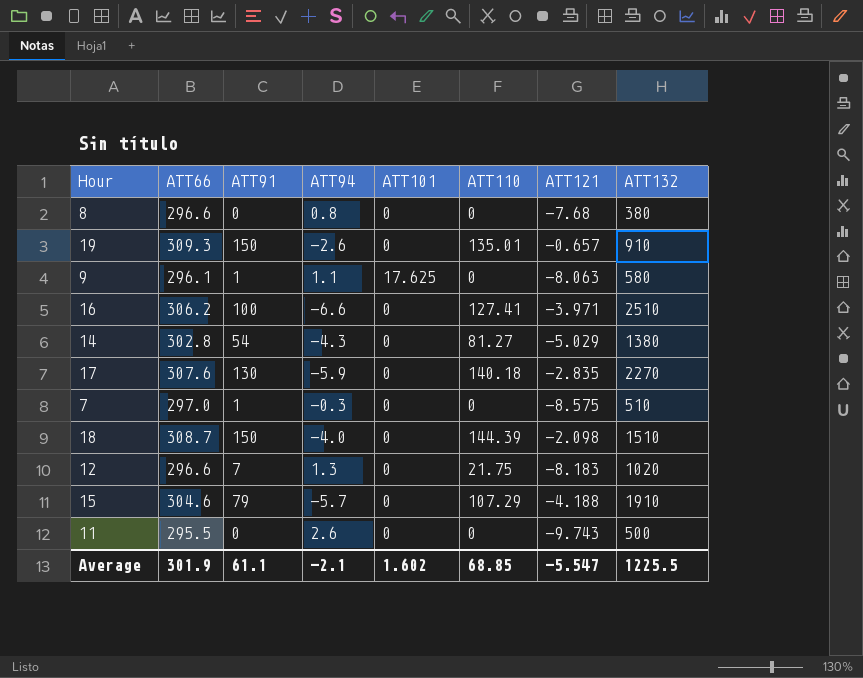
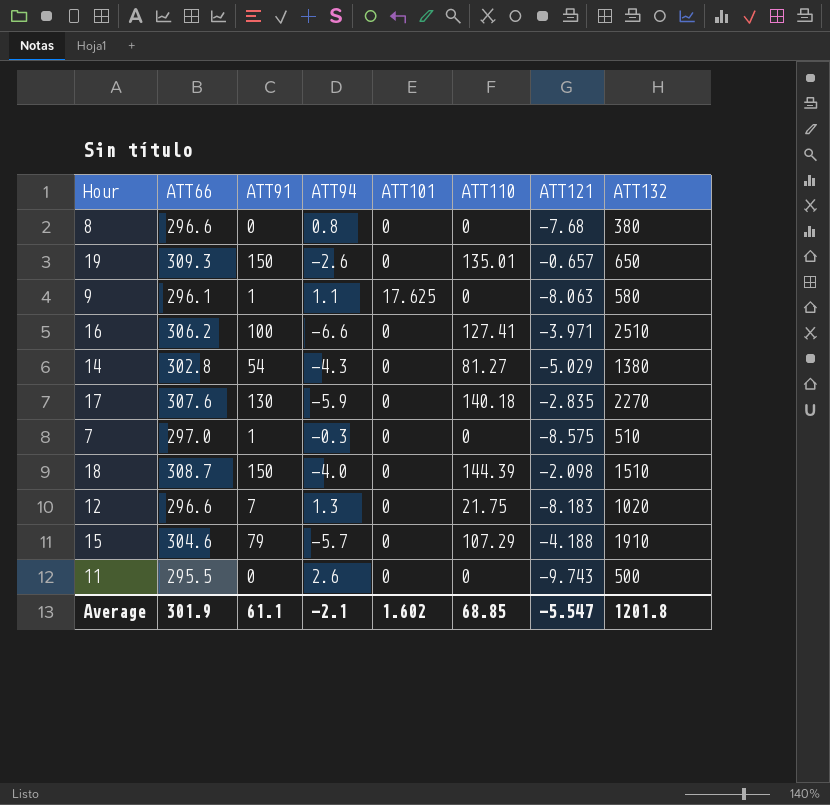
19 | ATT132: 910 -> 650
Average | ATT132: 1225.5 -> 1201.8

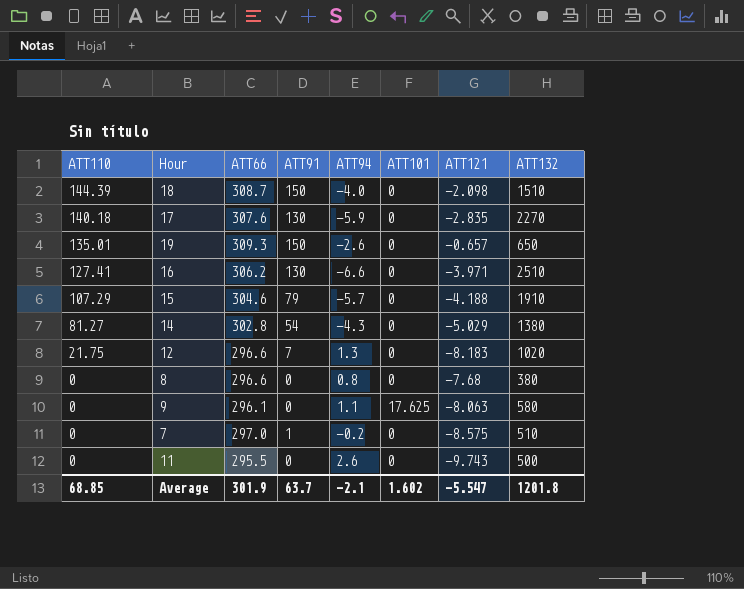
row order: none -> ATT110 descending
column ATT110 | position: 6 -> 1
16 | ATT91: 100 -> 130
9 | ATT91: 1 -> 0
7 | ATT94: -0.3 -> -0.2
Average | ATT91: 61.1 -> 63.7

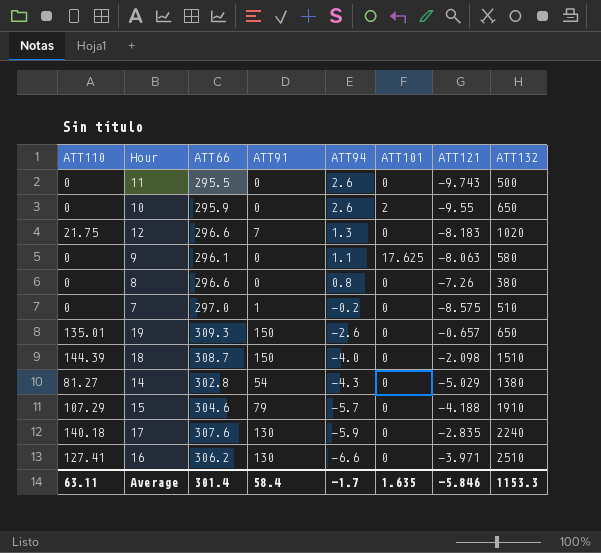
row order: ATT110 descending -> ATT94 descending
row 10: none -> 0 | 295.9 | 0 | 2.6 | 2 | -9.55 | 650
8 | ATT121: -7.68 -> -7.26
17 | ATT132: 2270 -> 2240
Average | ATT110: 68.85 -> 63.11
Average | ATT66: 301.9 -> 301.4
Average | ATT91: 63.7 -> 58.4
Average | ATT94: -2.1 -> -1.7
Average | ATT101: 1.602 -> 1.635
Average | ATT121: -5.547 -> -5.846
Average | ATT132: 1201.8 -> 1153.3

